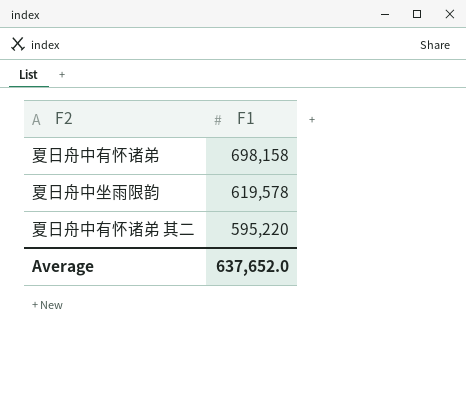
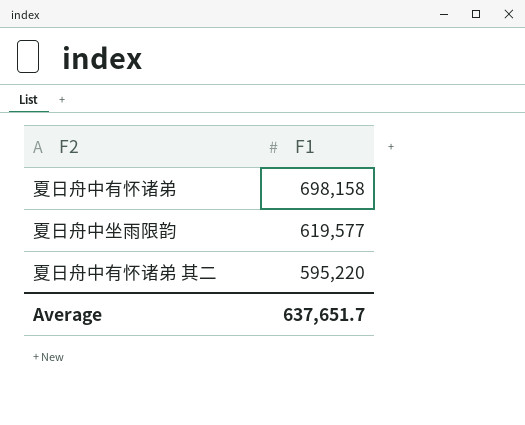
夏日舟中坐雨限韵 | F1: 619,578 -> 619,577
Average | F1: 637,652.0 -> 637,651.7

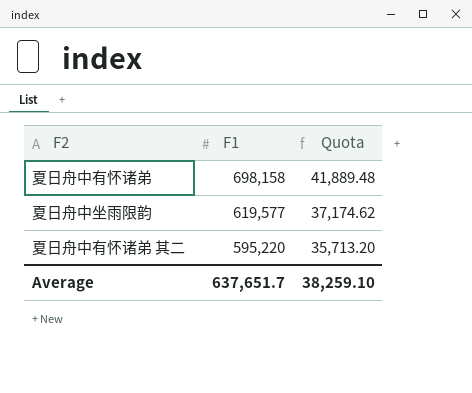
column Quota | formula: none -> [F1] * 0.06

